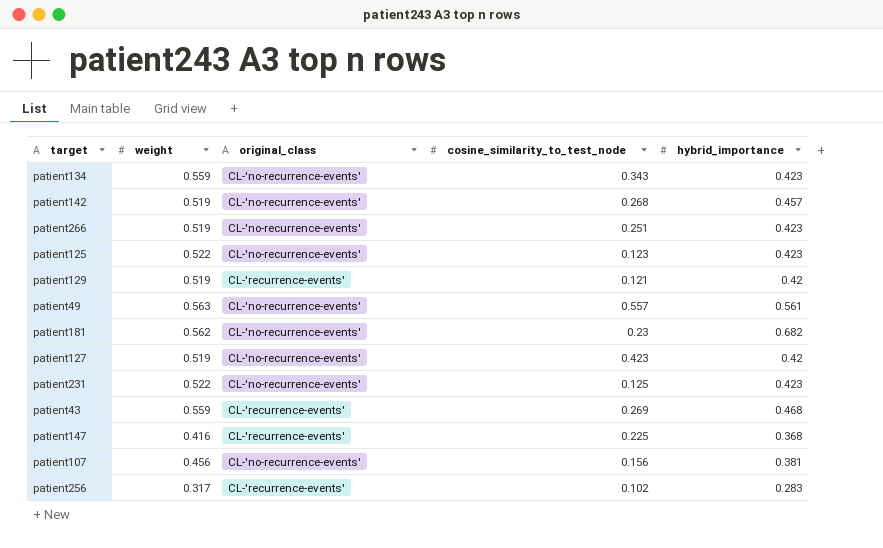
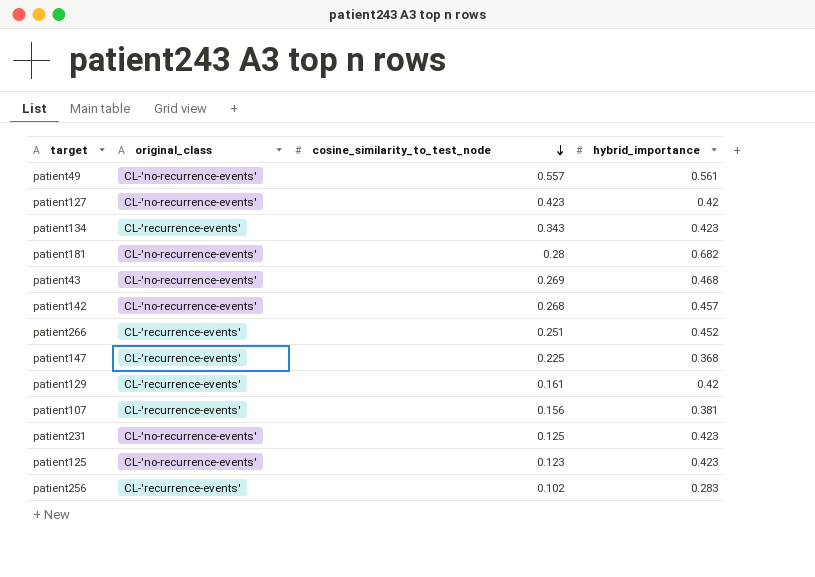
row order: none -> cosine_similarity_to_test_node descending
column weight | position: 2 -> none
patient134 | original_class: CL-'no-recurrence-events' -> CL-'recurrence-events'
patient181 | cosine_similarity_to_test_node: 0.23 -> 0.28
patient43 | original_class: CL-'recurrence-events' -> CL-'no-recurrence-events'
patient266 | original_class: CL-'no-recurrence-events' -> CL-'recurrence-events'
patient266 | hybrid_importance: 0.423 -> 0.452
patient129 | cosine_similarity_to_test_node: 0.121 -> 0.161
patient107 | original_class: CL-'no-recurrence-events' -> CL-'recurrence-events'

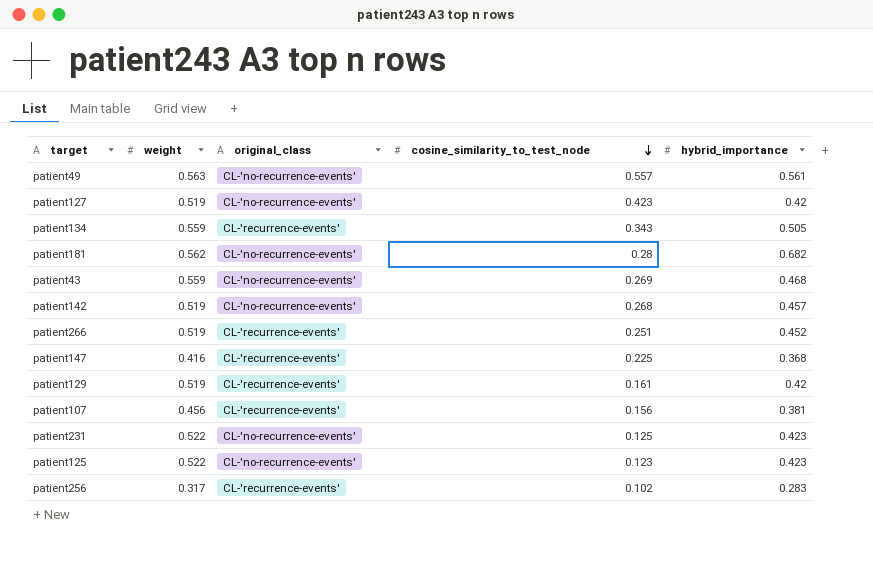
column weight | position: none -> 2
patient134 | hybrid_importance: 0.423 -> 0.505

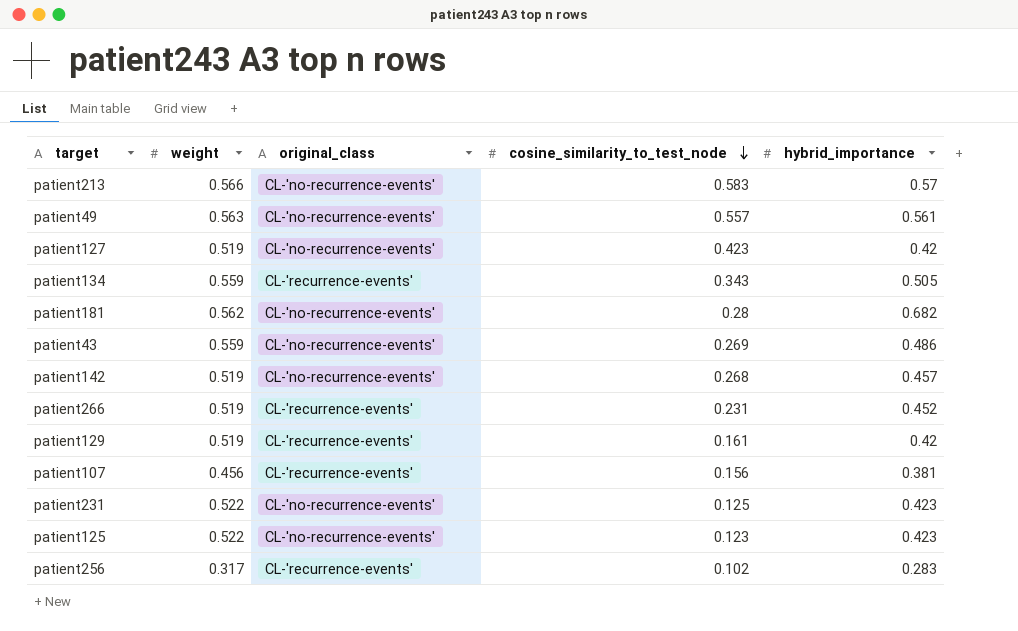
row patient147: 0.416 | CL-'recurrence-events' | 0.225 | 0.368 -> none
row patient213: none -> 0.566 | CL-'no-recurrence-events' | 0.583 | 0.57
patient43 | hybrid_importance: 0.468 -> 0.486
patient266 | cosine_similarity_to_test_node: 0.251 -> 0.231

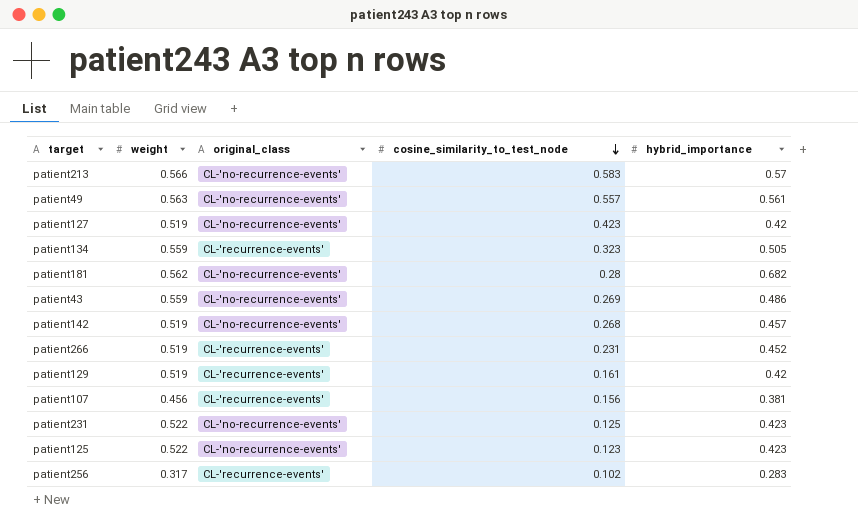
patient134 | cosine_similarity_to_test_node: 0.343 -> 0.323

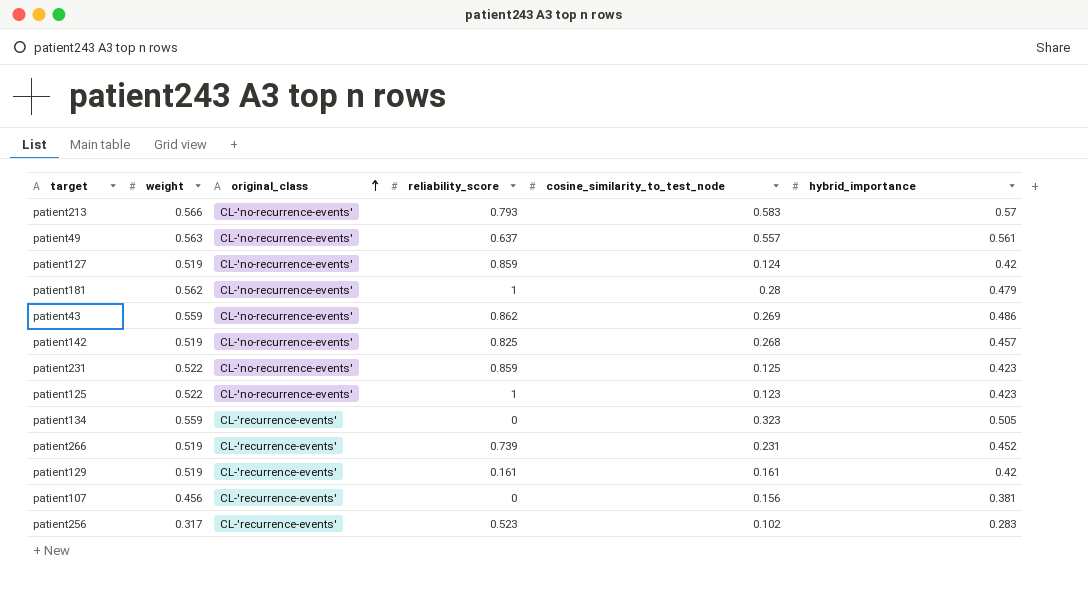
row order: cosine_similarity_to_test_node descending -> original_class ascending
column reliability_score | position: none -> 4
patient127 | cosine_similarity_to_test_node: 0.423 -> 0.124
patient181 | hybrid_importance: 0.682 -> 0.479

